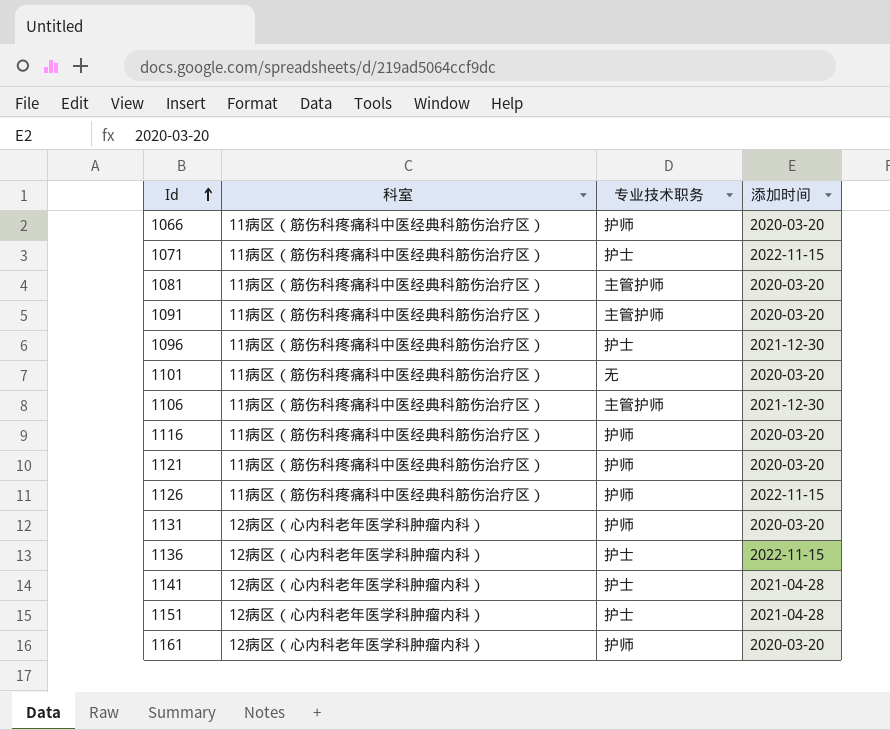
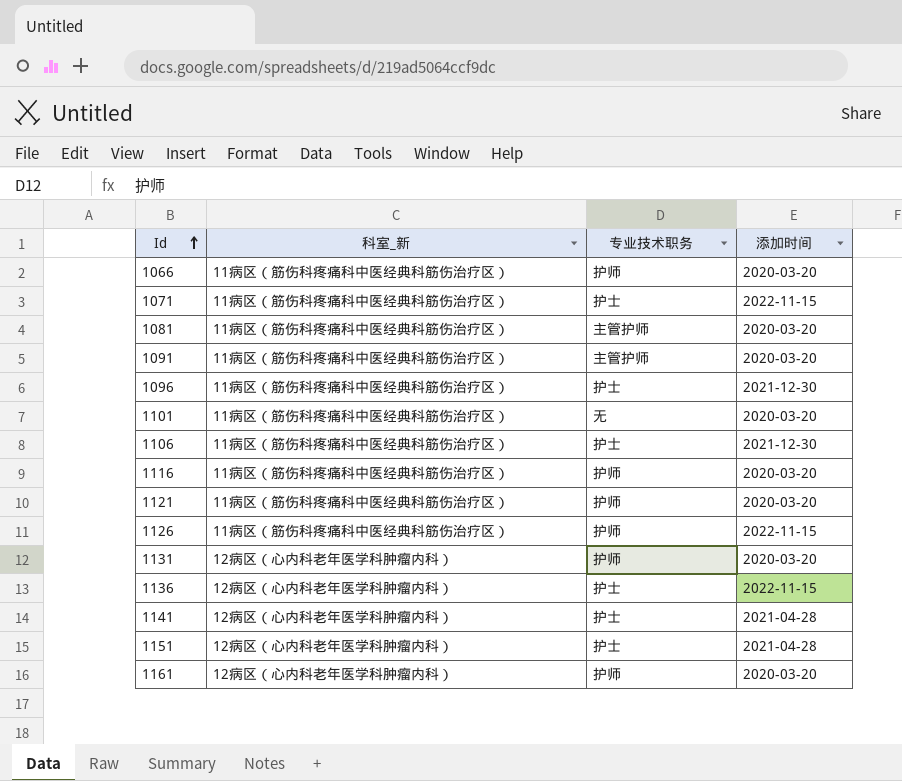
column name: 科室 -> 科室_新
1106 | 专业技术职务: 主管护师 -> 护士

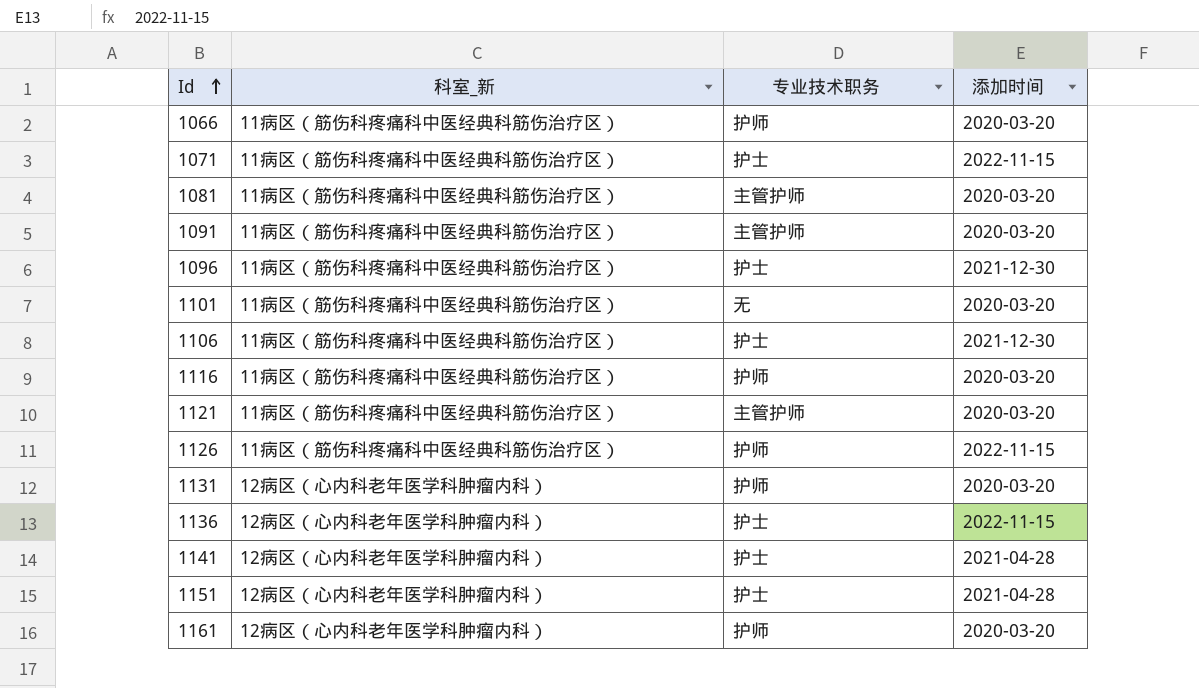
1121 | 专业技术职务: 护师 -> 主管护师

